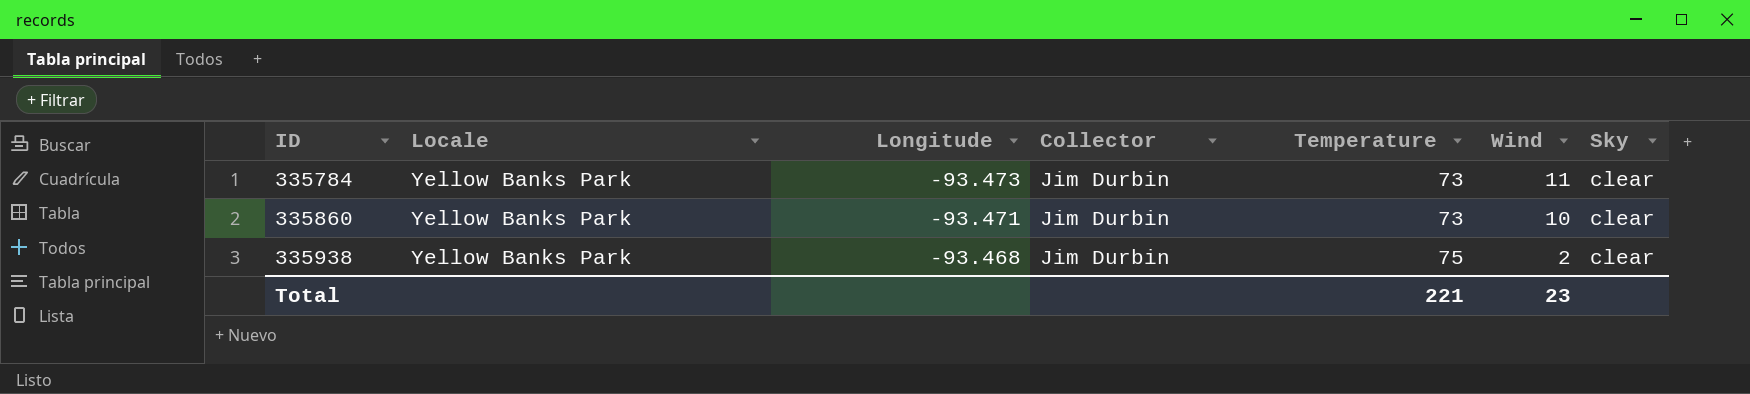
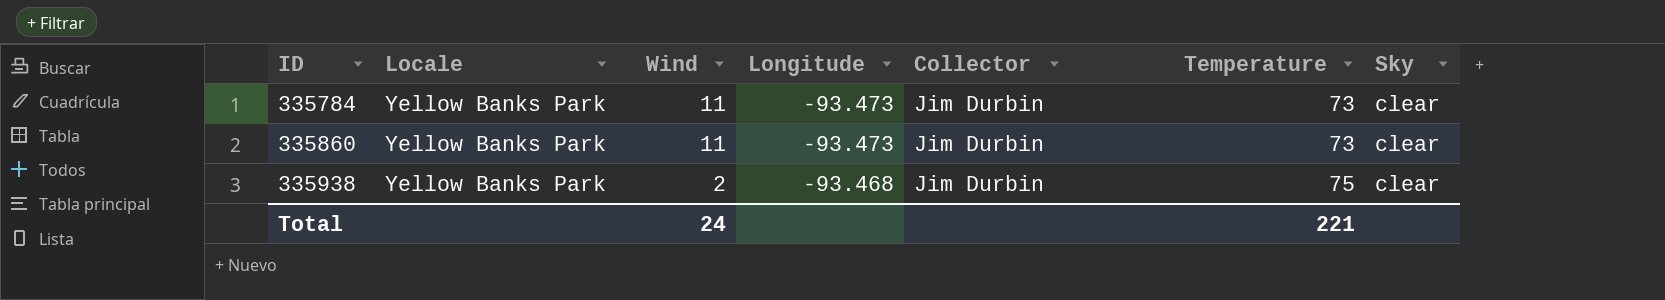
column Wind | position: 6 -> 3
335860 | Wind: 10 -> 11
335860 | Longitude: -93.471 -> -93.473
Total | Wind: 23 -> 24

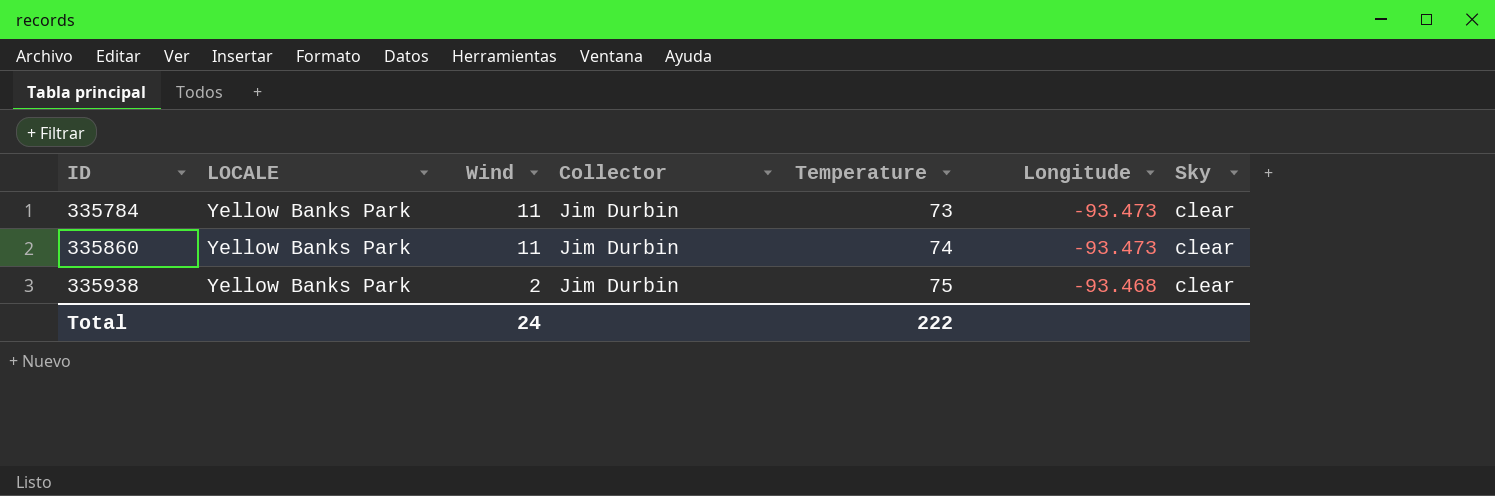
column name: Locale -> LOCALE
column Longitude | position: 4 -> 6
335860 | Temperature: 73 -> 74
Total | Temperature: 221 -> 222

